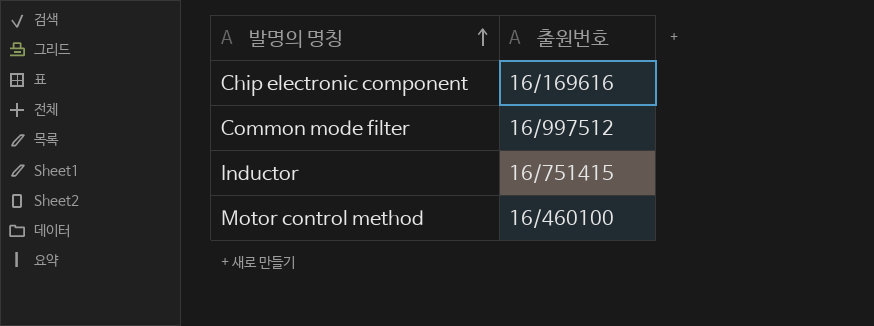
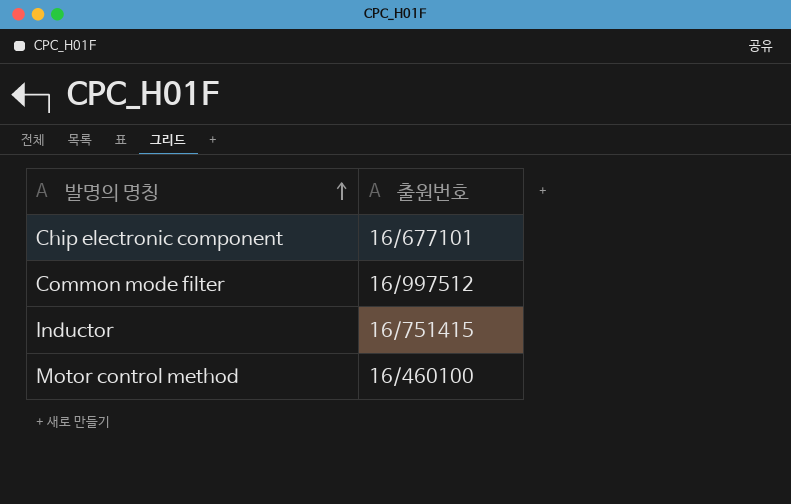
Chip electronic component | 출원번호: 16/169616 -> 16/677101

